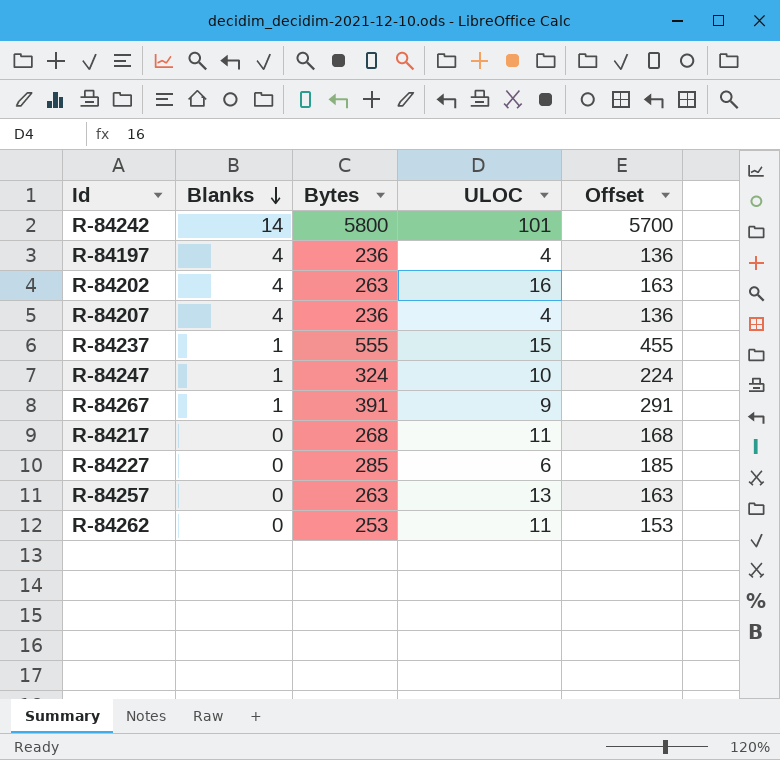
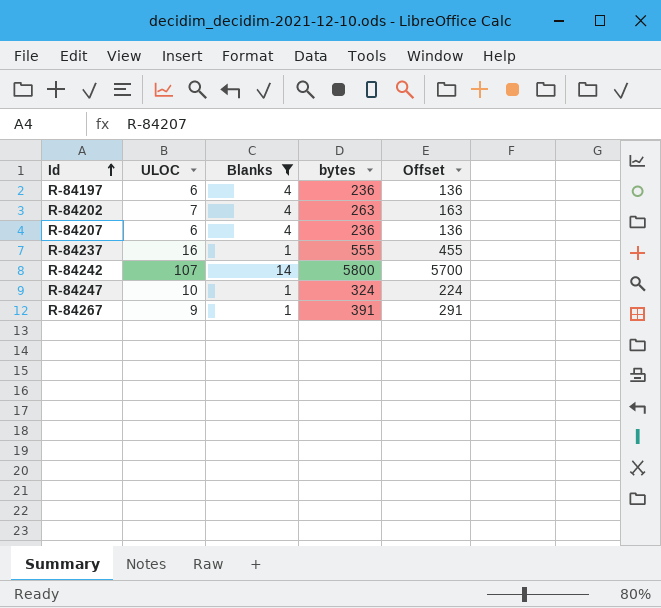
filter: none -> Blanks != 0
row order: Blanks descending -> Id ascending
column ULOC | position: 4 -> 2
column name: Bytes -> bytes
R-84197 | ULOC: 4 -> 6
R-84202 | ULOC: 16 -> 7
R-84207 | ULOC: 4 -> 6
R-84237 | ULOC: 15 -> 16
R-84242 | ULOC: 101 -> 107

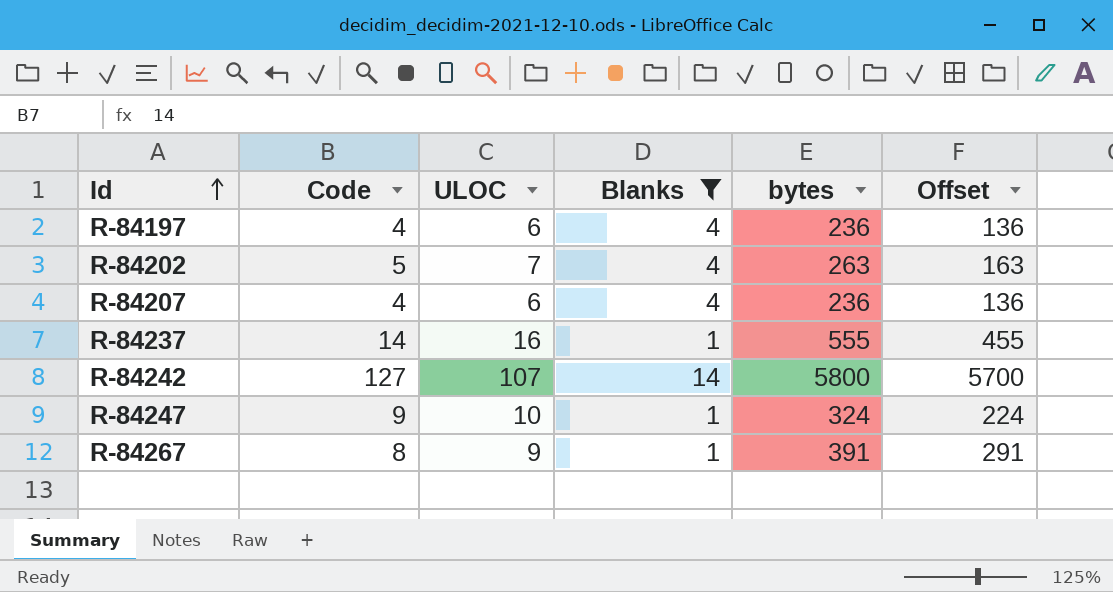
column Code | position: none -> 2

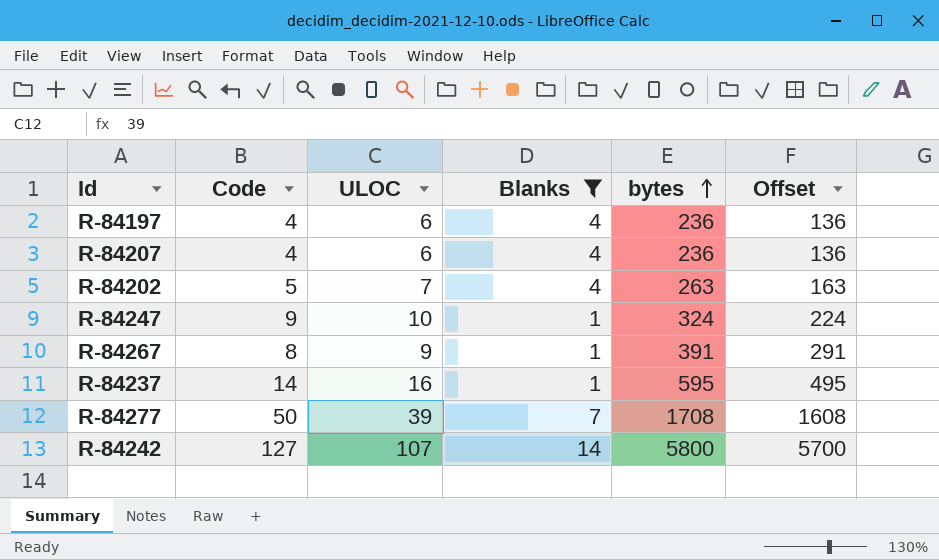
row order: Id ascending -> bytes ascending
R-84237 | bytes: 555 -> 595
R-84237 | Offset: 455 -> 495
row R-84277: none -> 50 | 39 | 7 | 1708 | 1608

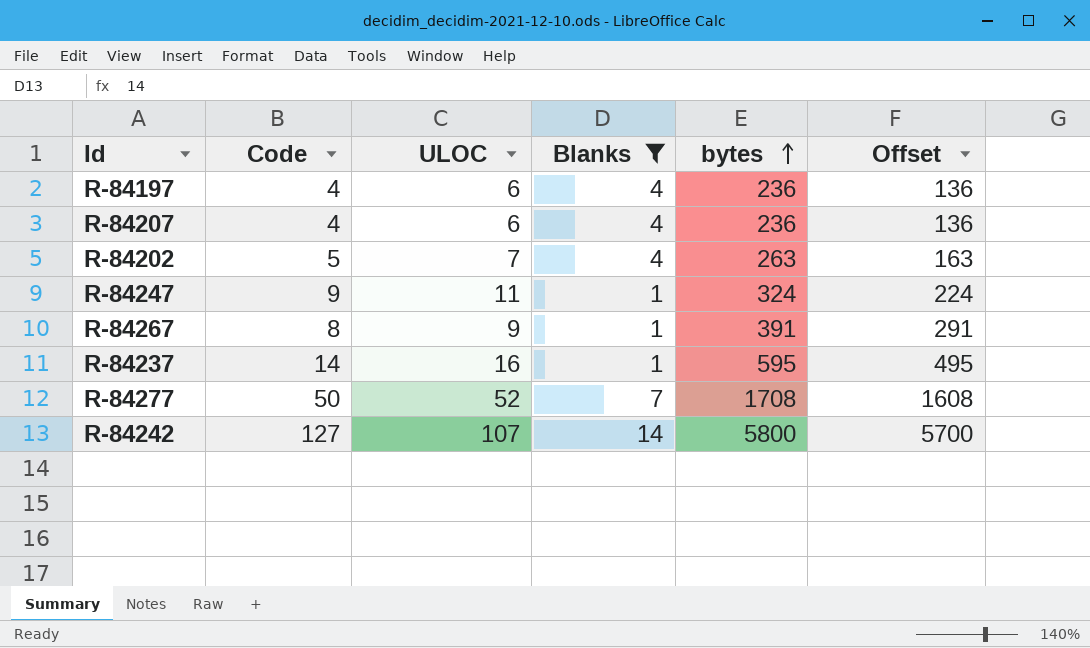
R-84247 | ULOC: 10 -> 11
R-84277 | ULOC: 39 -> 52

